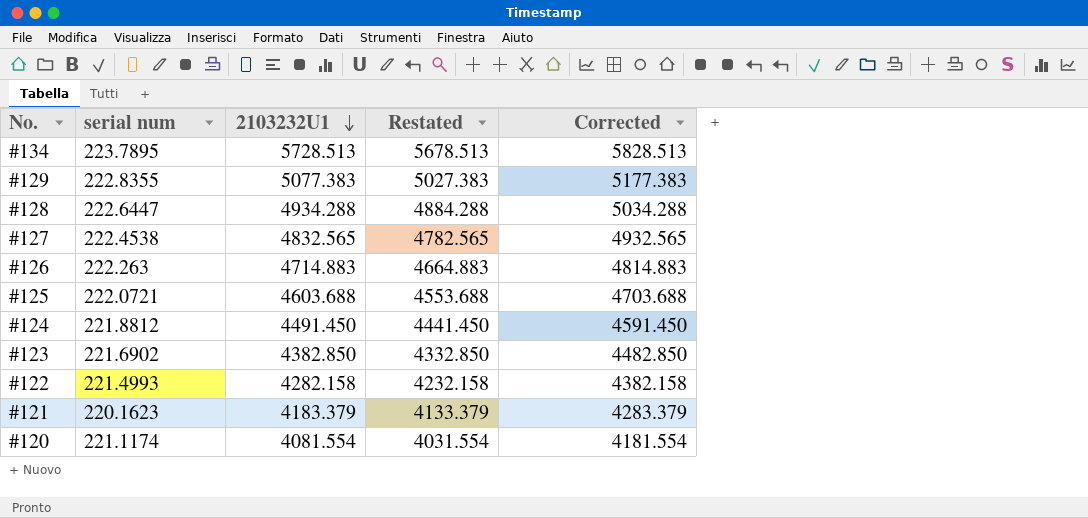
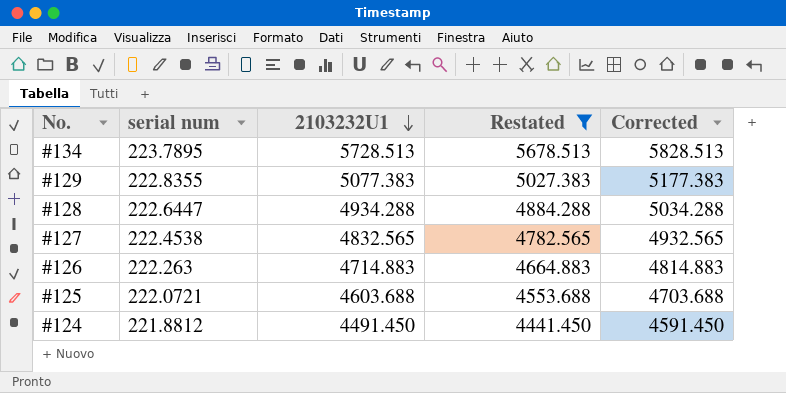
filter: none -> Restated >= 4441.450

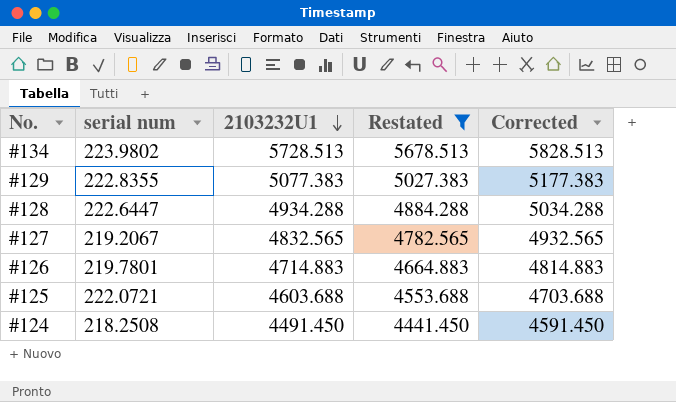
#134 | serial num: 223.7895 -> 223.9802
#127 | serial num: 222.4538 -> 219.2067
#126 | serial num: 222.263 -> 219.7801
#124 | serial num: 221.8812 -> 218.2508

